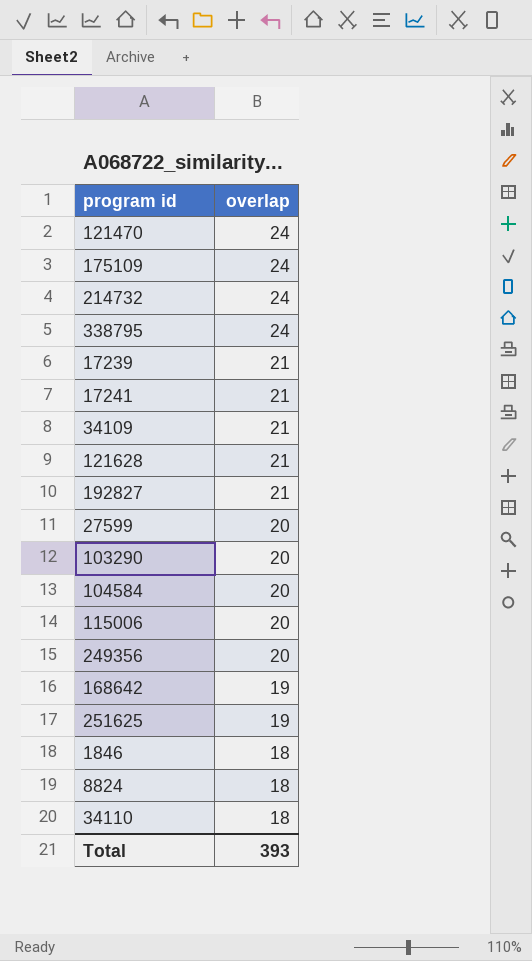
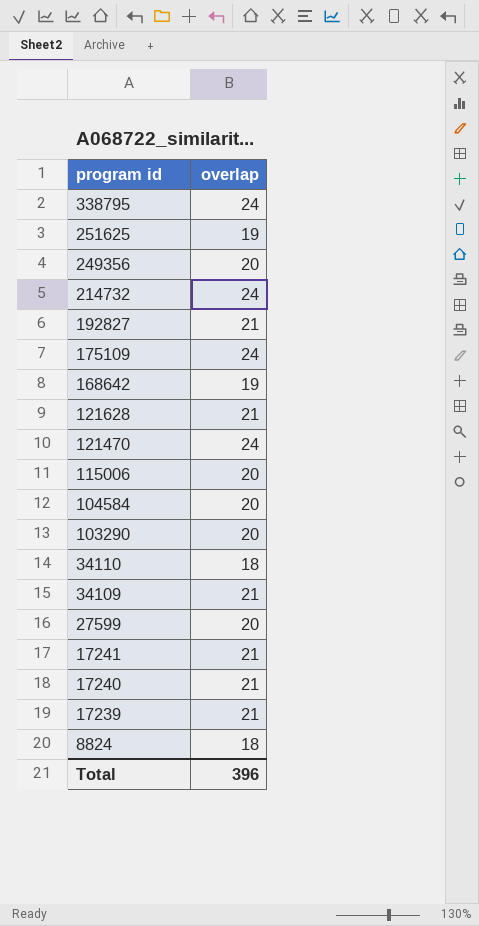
row order: overlap descending -> program id descending
row 1846: 18 -> none
row 17240: none -> 21
Total | overlap: 393 -> 396

